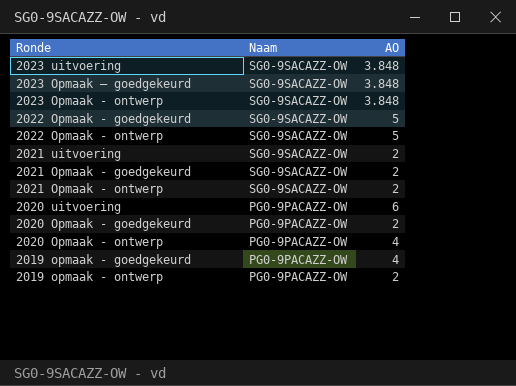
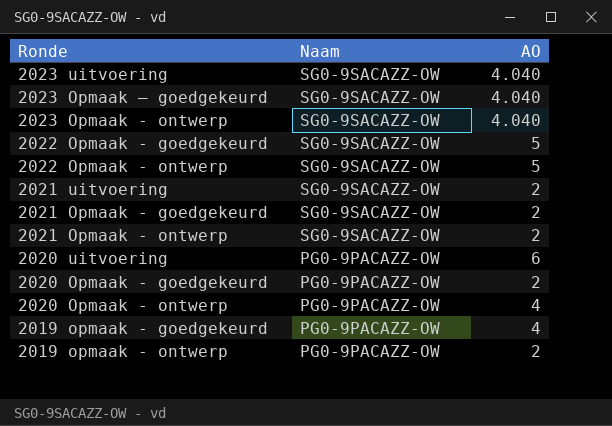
2023 uitvoering | AO: 3.848 -> 4.040
2023 Opmaak – goedgekeurd | AO: 3.848 -> 4.040
2023 Opmaak - ontwerp | AO: 3.848 -> 4.040

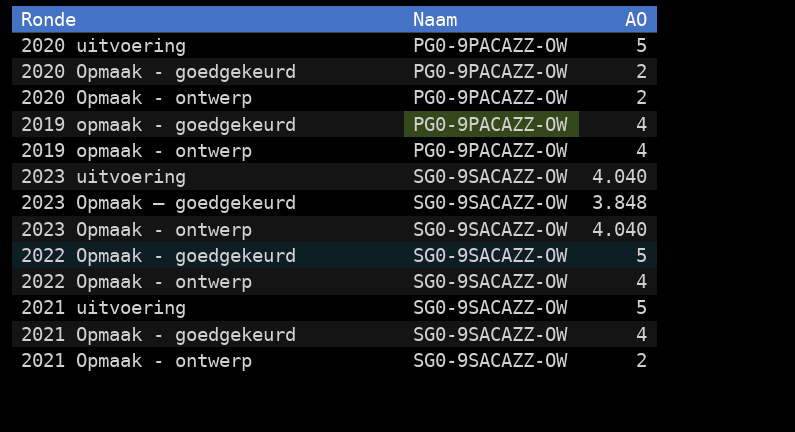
row order: Naam descending -> Naam ascending
2020 uitvoering | AO: 6 -> 5
2020 Opmaak - ontwerp | AO: 4 -> 2
2019 opmaak - ontwerp | AO: 2 -> 4
2023 Opmaak – goedgekeurd | AO: 4.040 -> 3.848
2022 Opmaak - ontwerp | AO: 5 -> 4
2021 uitvoering | AO: 2 -> 5
2021 Opmaak - goedgekeurd | AO: 2 -> 4

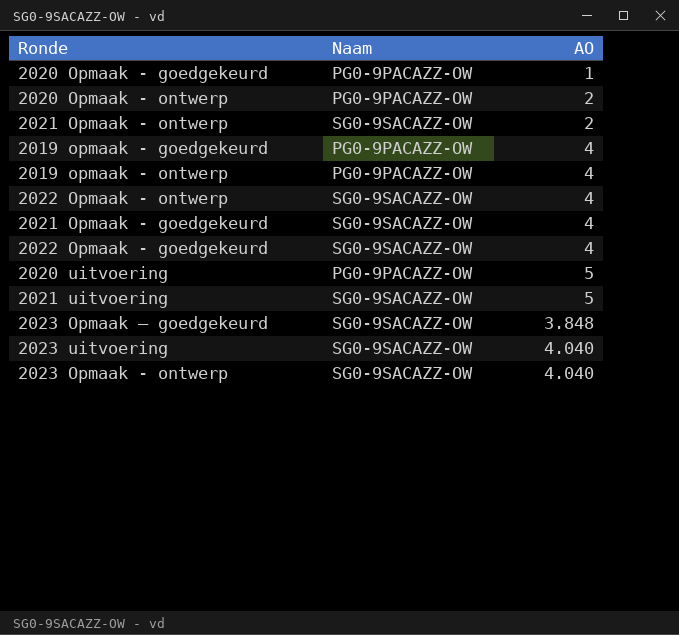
row order: Naam ascending -> AO ascending
2020 Opmaak - goedgekeurd | AO: 2 -> 1
2022 Opmaak - goedgekeurd | AO: 5 -> 4

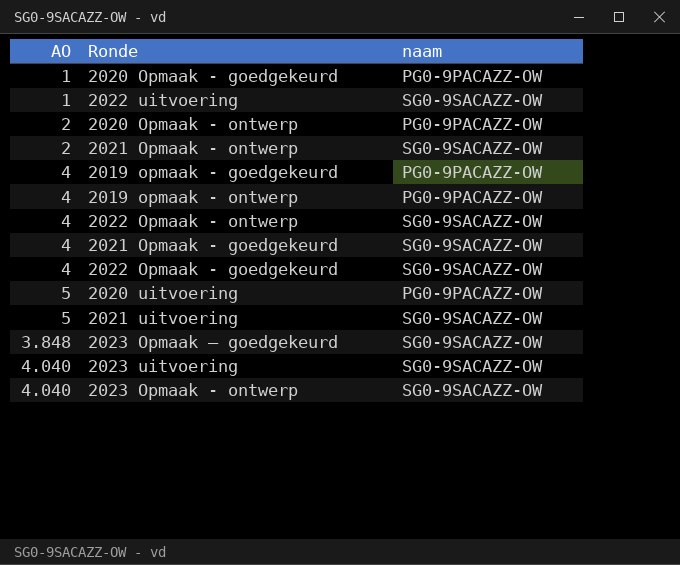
column AO | position: 3 -> 1
column name: Naam -> naam
row 2022 uitvoering: none -> 1 | SG0-9SACAZZ-OW

